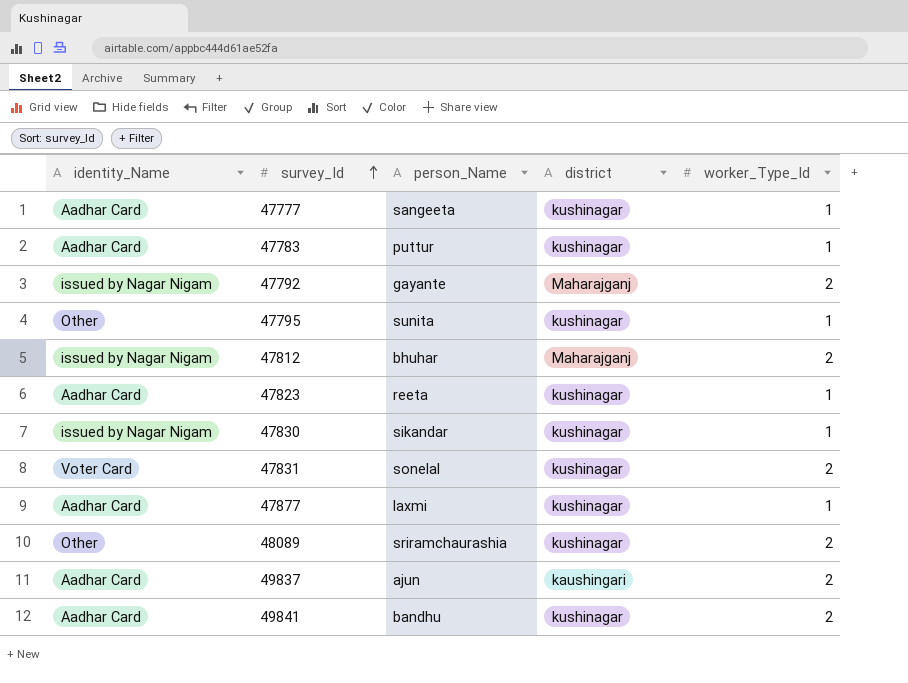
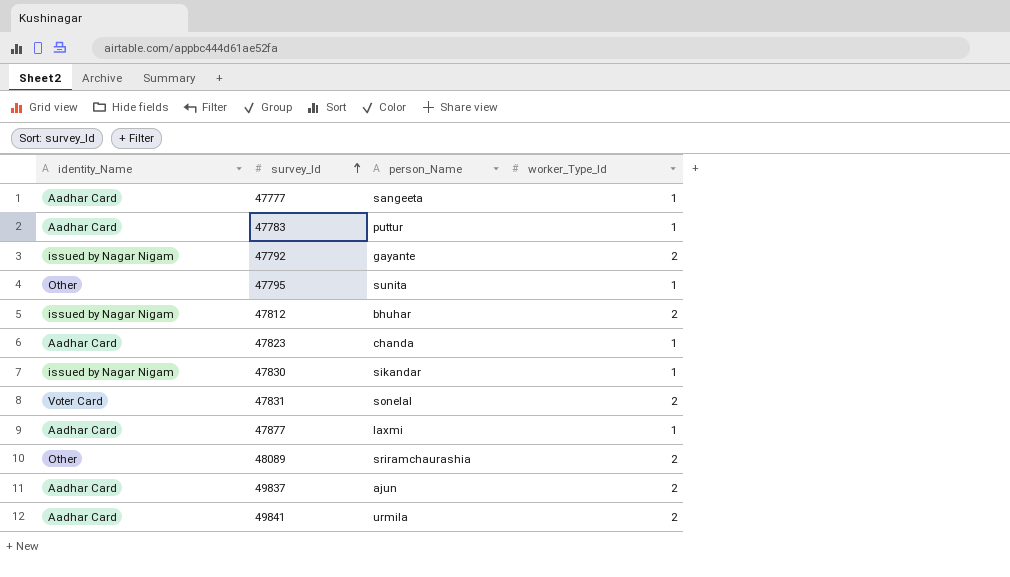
column district | position: 4 -> none
47823 | person_Name: reeta -> chanda
49841 | person_Name: bandhu -> urmila

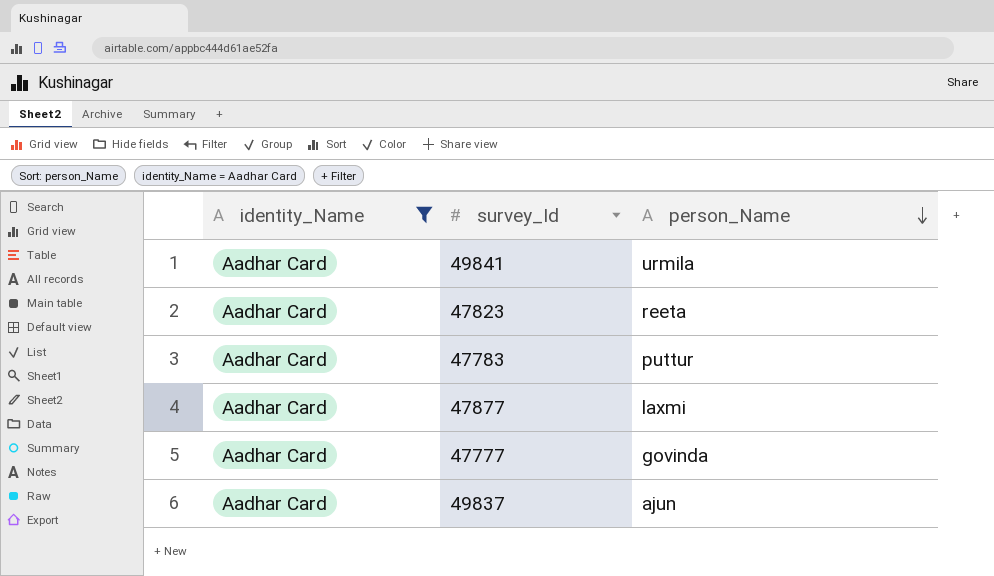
filter: none -> identity_Name = Aadhar Card
row order: survey_Id ascending -> person_Name descending
column worker_Type_Id | position: 4 -> none
47823 | person_Name: chanda -> reeta
47777 | person_Name: sangeeta -> govinda

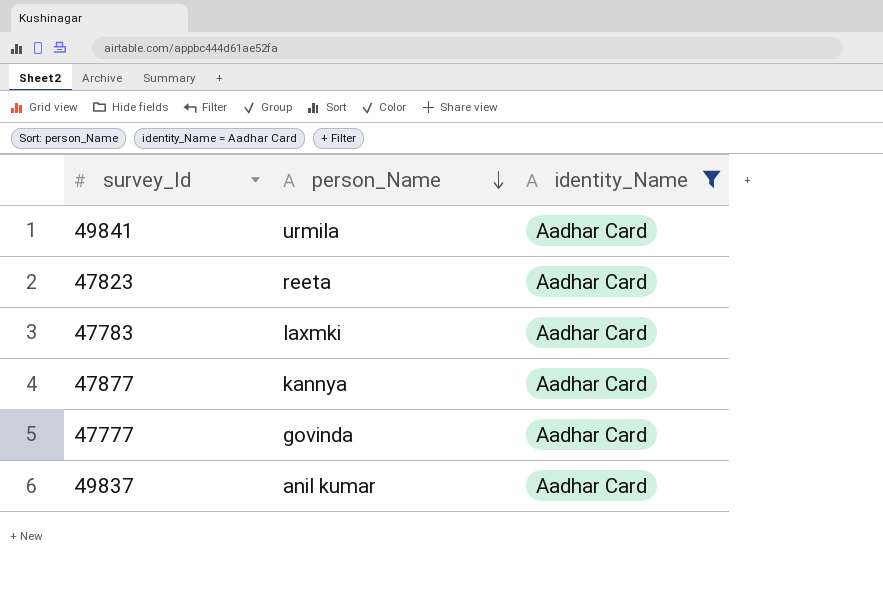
column identity_Name | position: 1 -> 3
47783 | person_Name: puttur -> laxmki
47877 | person_Name: laxmi -> kannya
49837 | person_Name: ajun -> anil kumar

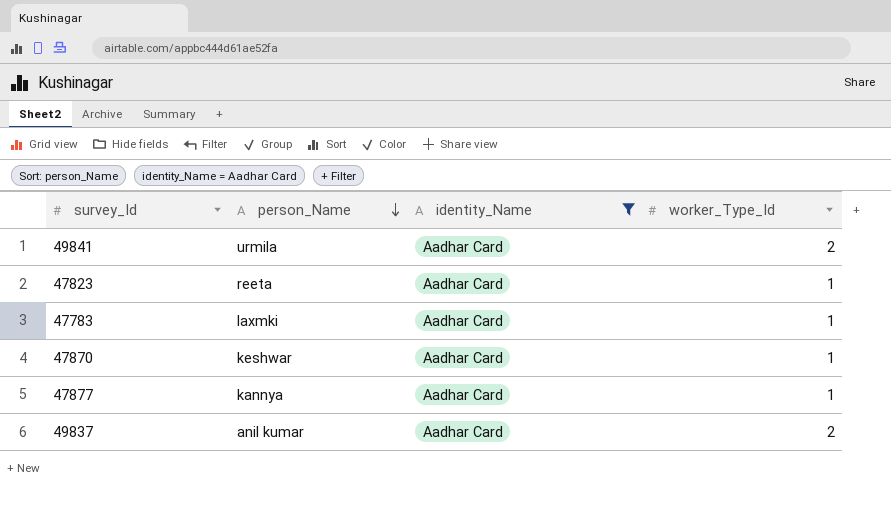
column worker_Type_Id | position: none -> 4
row 47777: govinda | Aadhar Card -> none
row 47870: none -> keshwar | Aadhar Card | 1

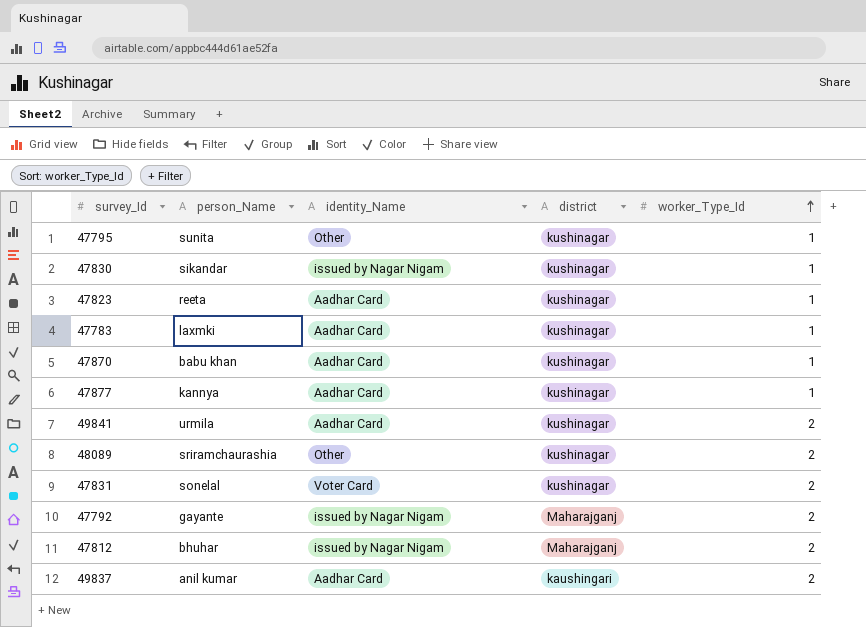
filter: identity_Name = Aadhar Card -> none
row order: person_Name descending -> worker_Type_Id ascending
column district | position: none -> 4
47870 | person_Name: keshwar -> babu khan

